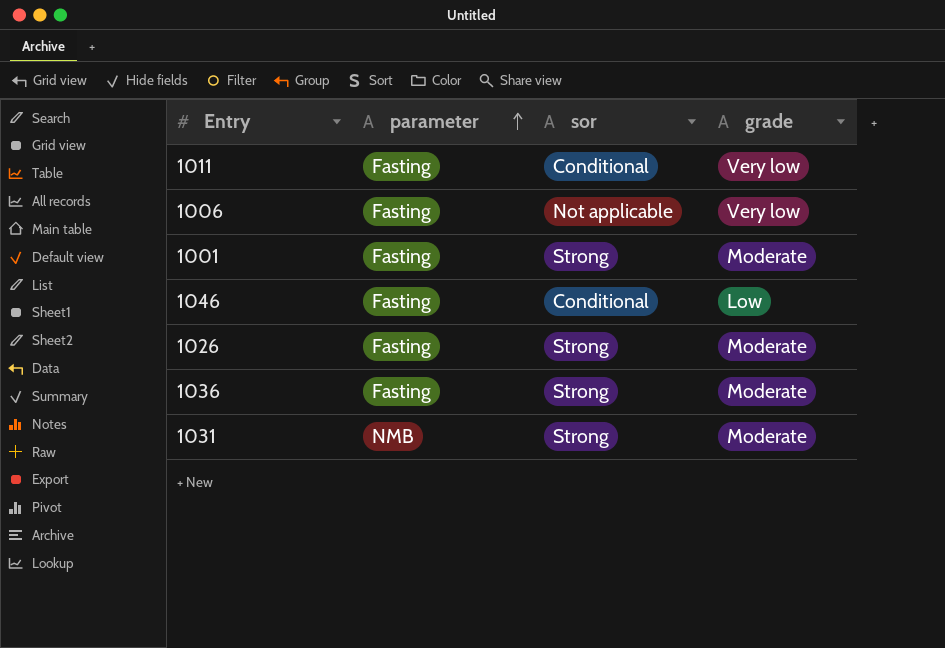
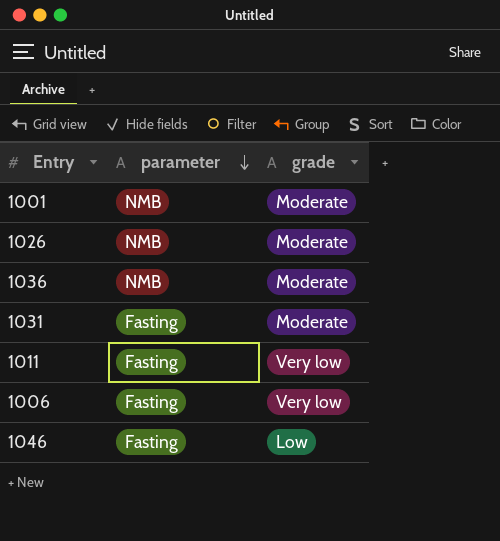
row order: parameter ascending -> parameter descending
column sor | position: 3 -> none
1001 | parameter: Fasting -> NMB
1026 | parameter: Fasting -> NMB
1036 | parameter: Fasting -> NMB
1031 | parameter: NMB -> Fasting

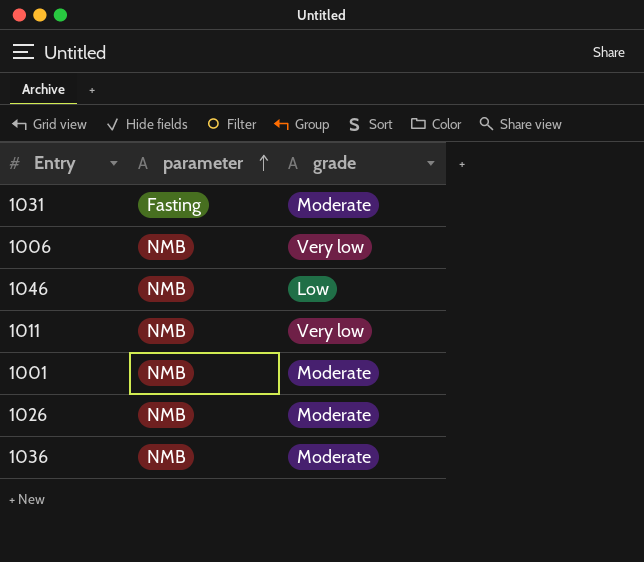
row order: parameter descending -> parameter ascending
1006 | parameter: Fasting -> NMB
1046 | parameter: Fasting -> NMB
1011 | parameter: Fasting -> NMB

